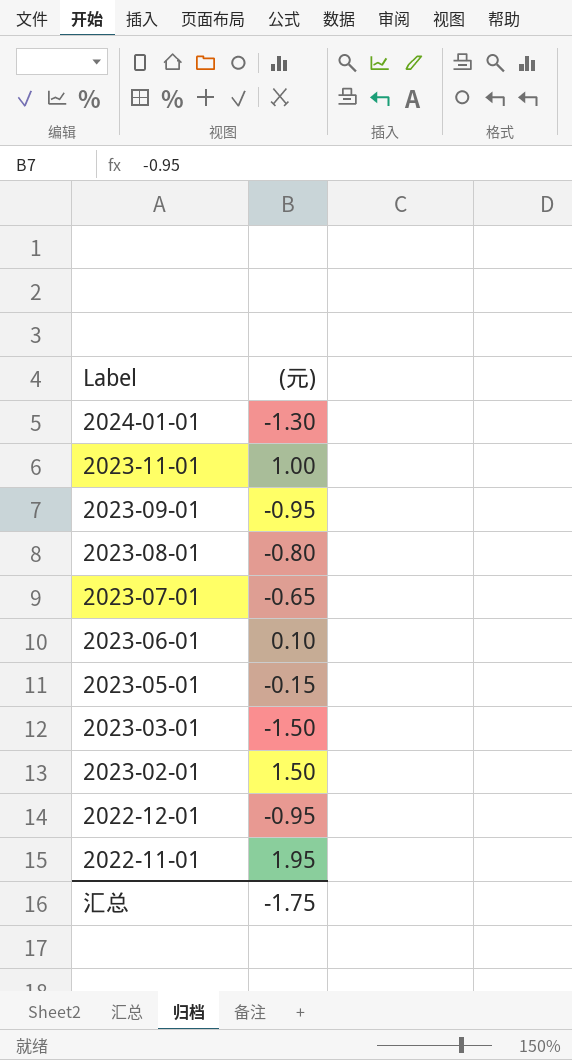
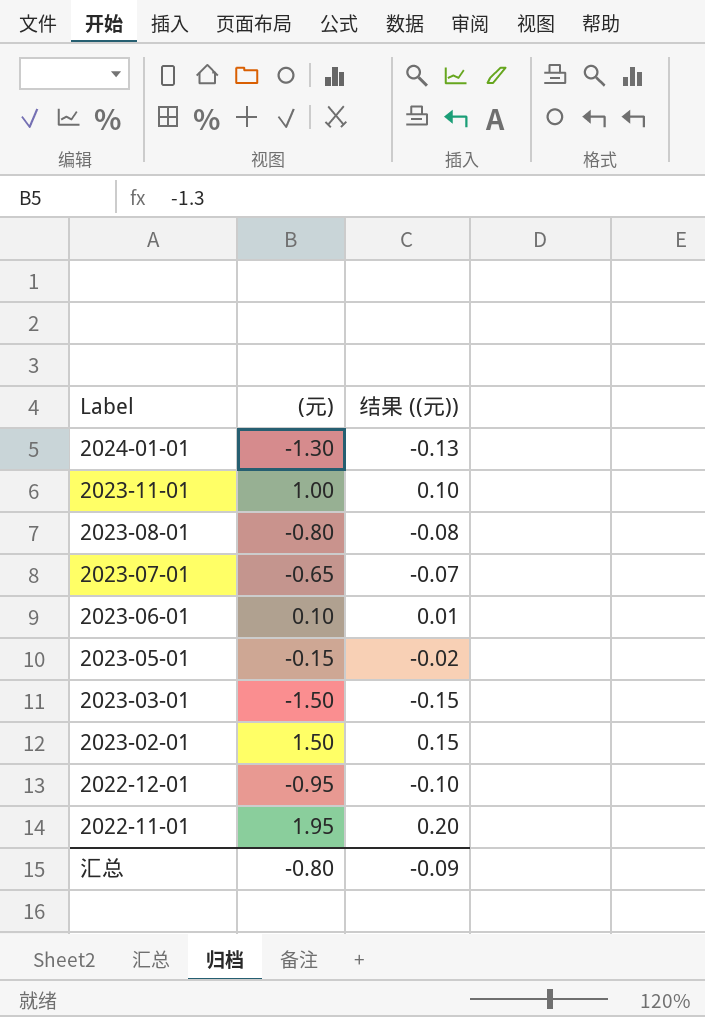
column 结果 ((元)) | formula: none -> [(元)] * 0.1
row 2023-09-01: -0.95 -> none
汇总 | (元): -1.75 -> -0.80

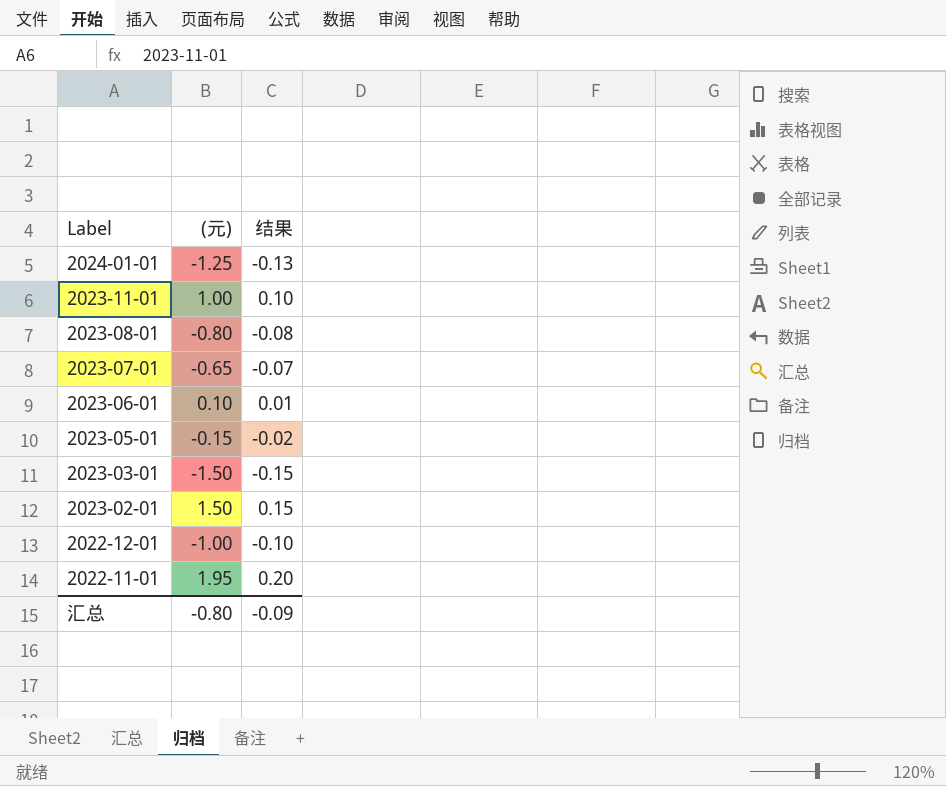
column name: 结果 ((元)) -> 结果
2024-01-01 | (元): -1.30 -> -1.25
2022-12-01 | (元): -0.95 -> -1.00

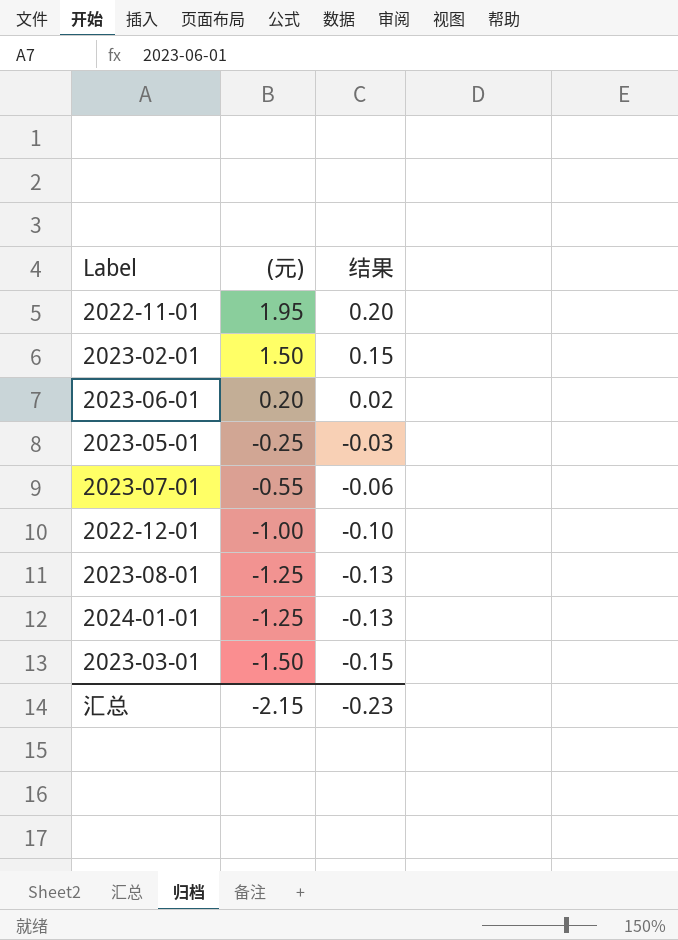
row order: Label descending -> (元) descending
row 2023-11-01: 1.00 | 0.10 -> none
2023-06-01 | (元): 0.10 -> 0.20
2023-06-01 | 结果: 0.01 -> 0.02
2023-05-01 | (元): -0.15 -> -0.25
2023-05-01 | 结果: -0.02 -> -0.03
2023-07-01 | (元): -0.65 -> -0.55
2023-07-01 | 结果: -0.07 -> -0.06
2023-08-01 | (元): -0.80 -> -1.25
2023-08-01 | 结果: -0.08 -> -0.13
汇总 | (元): -0.80 -> -2.15
汇总 | 结果: -0.09 -> -0.23

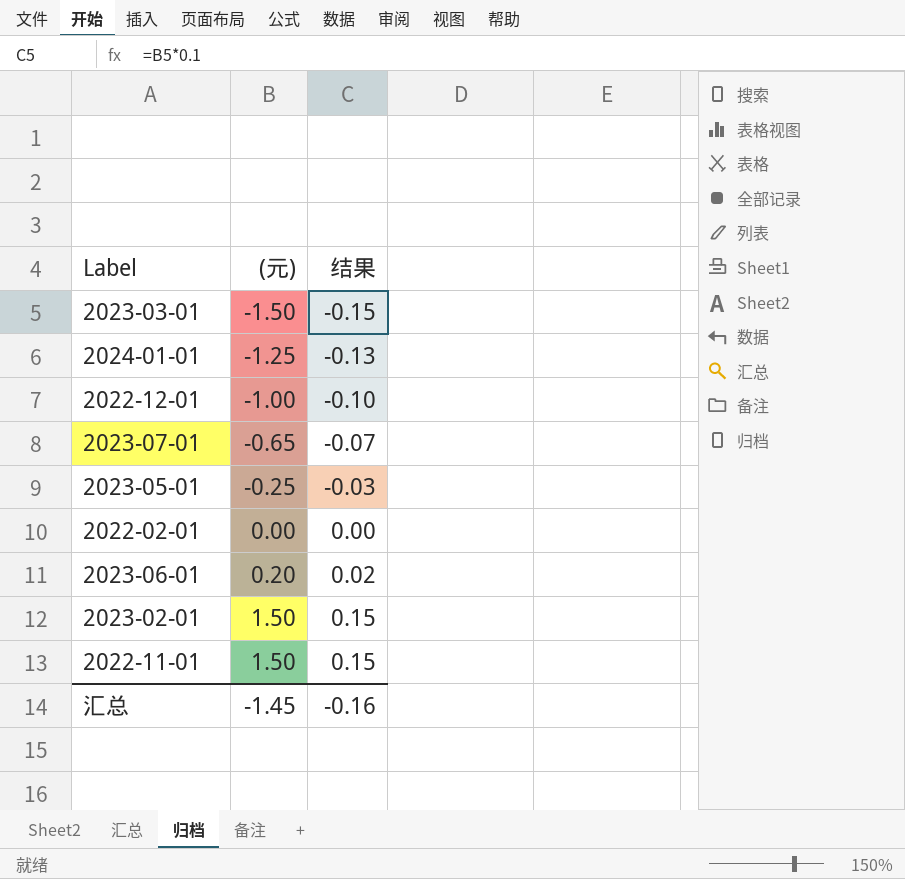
row order: (元) descending -> (元) ascending
row 2023-08-01: -1.25 | -0.13 -> none
2023-07-01 | (元): -0.55 -> -0.65
2023-07-01 | 结果: -0.06 -> -0.07
row 2022-02-01: none -> 0.00 | 0.00
2022-11-01 | (元): 1.95 -> 1.50
2022-11-01 | 结果: 0.20 -> 0.15
汇总 | (元): -2.15 -> -1.45
汇总 | 结果: -0.23 -> -0.16

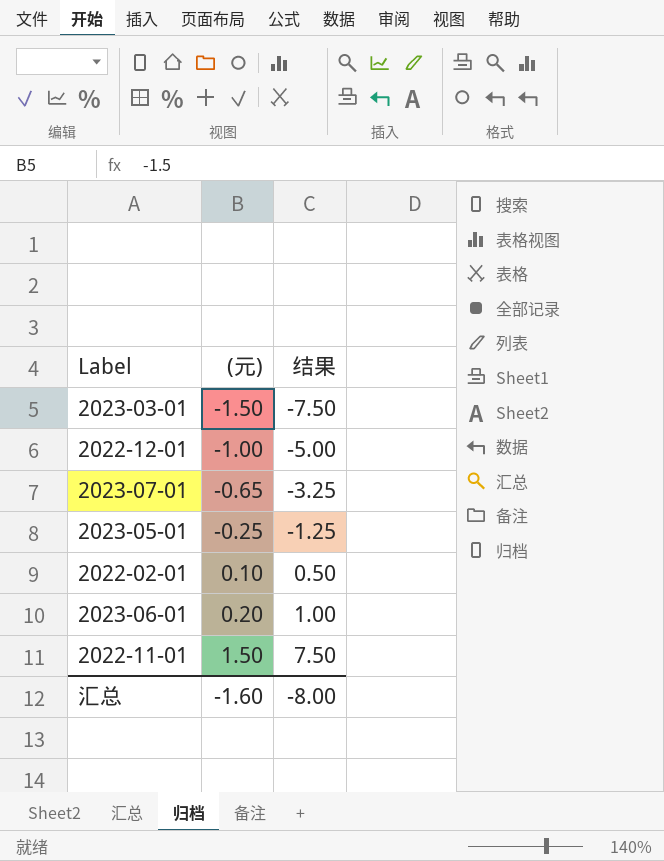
column 结果 | formula: [(元)] * 0.1 -> [(元)] * 5
row 2024-01-01: -1.25 | -0.13 -> none
row 2023-02-01: 1.50 | 0.15 -> none
2022-02-01 | (元): 0.00 -> 0.10
汇总 | (元): -1.45 -> -1.60
汇总 | 结果: -0.16 -> -8.00

